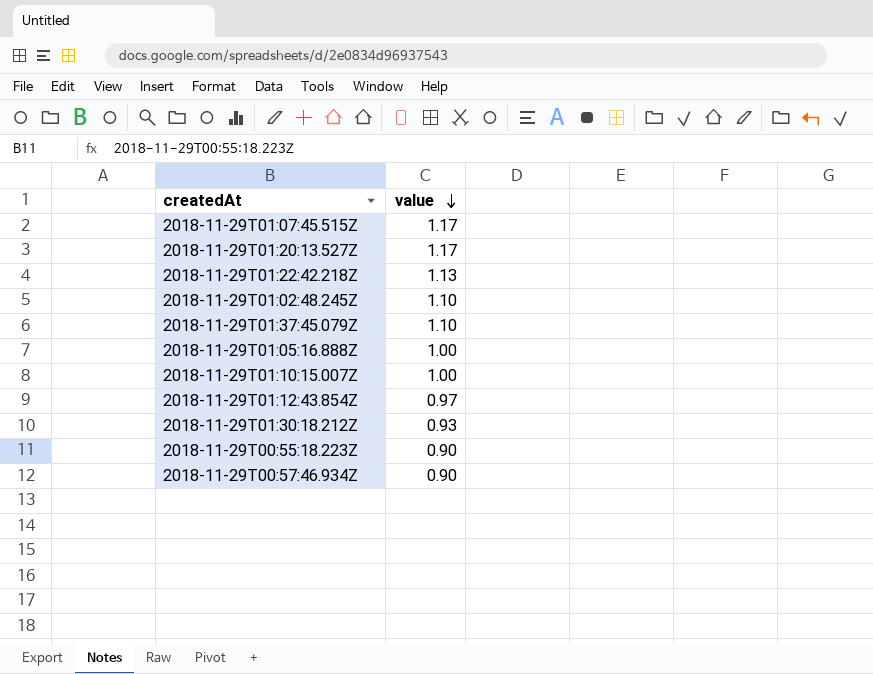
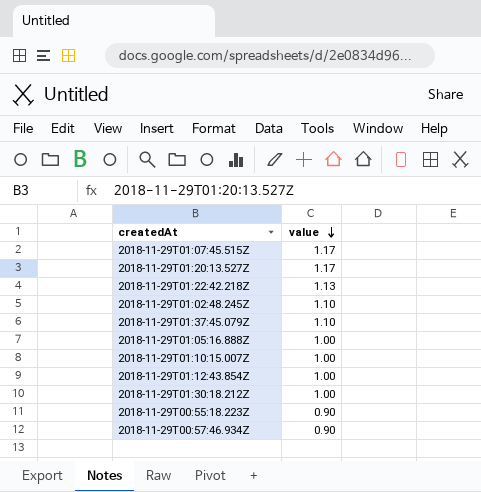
2018-11-29T01:12:43.854Z | value: 0.97 -> 1.00
2018-11-29T01:30:18.212Z | value: 0.93 -> 1.00

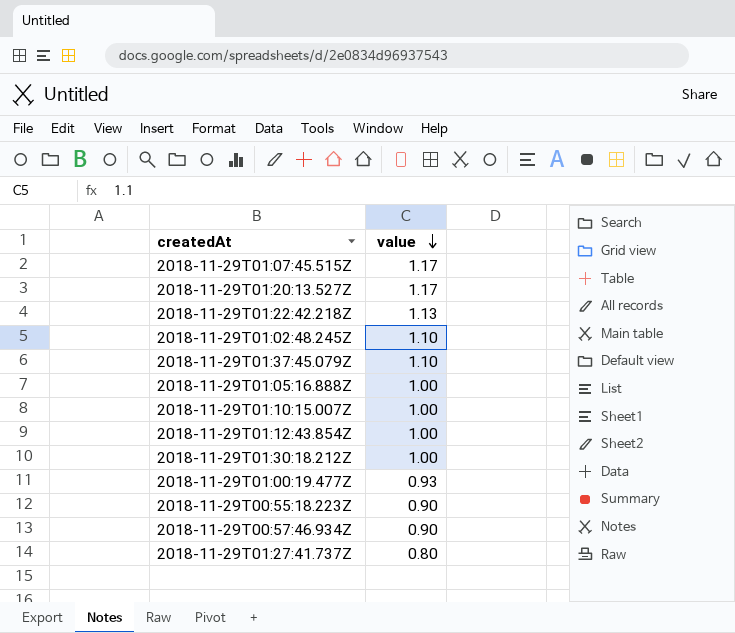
row 2018-11-29T01:00:19.477Z: none -> 0.93
row 2018-11-29T01:27:41.737Z: none -> 0.80

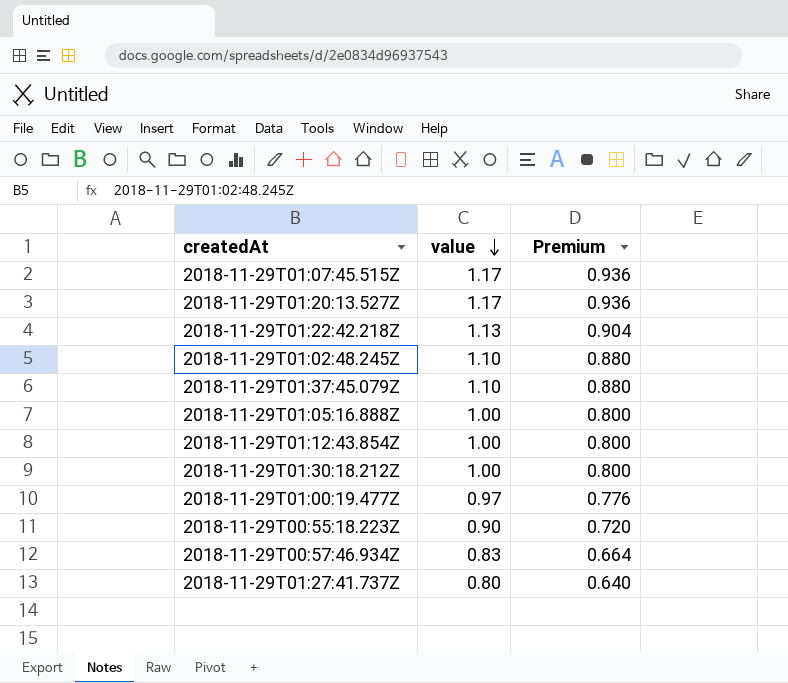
column Premium | formula: none -> [value] * 0.8
row 2018-11-29T01:10:15.007Z: 1.00 -> none
2018-11-29T01:00:19.477Z | value: 0.93 -> 0.97
2018-11-29T00:57:46.934Z | value: 0.90 -> 0.83

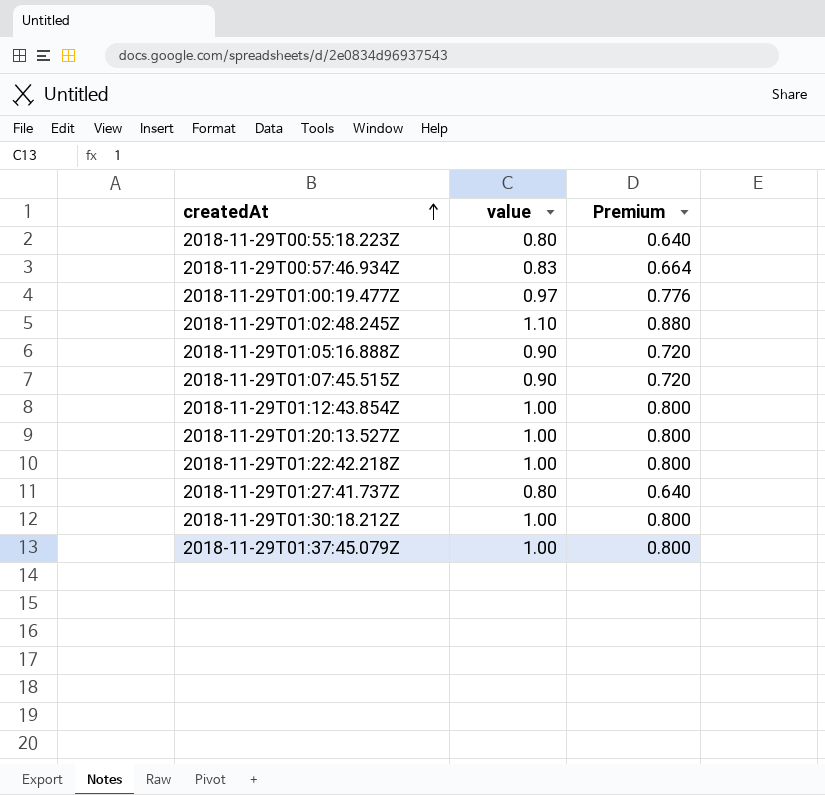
row order: value descending -> createdAt ascending
2018-11-29T00:55:18.223Z | value: 0.90 -> 0.80
2018-11-29T00:55:18.223Z | Premium: 0.720 -> 0.640
2018-11-29T01:05:16.888Z | value: 1.00 -> 0.90
2018-11-29T01:05:16.888Z | Premium: 0.800 -> 0.720
2018-11-29T01:07:45.515Z | value: 1.17 -> 0.90
2018-11-29T01:07:45.515Z | Premium: 0.936 -> 0.720
2018-11-29T01:20:13.527Z | value: 1.17 -> 1.00
2018-11-29T01:20:13.527Z | Premium: 0.936 -> 0.800
2018-11-29T01:22:42.218Z | value: 1.13 -> 1.00
2018-11-29T01:22:42.218Z | Premium: 0.904 -> 0.800
2018-11-29T01:37:45.079Z | value: 1.10 -> 1.00
2018-11-29T01:37:45.079Z | Premium: 0.880 -> 0.800

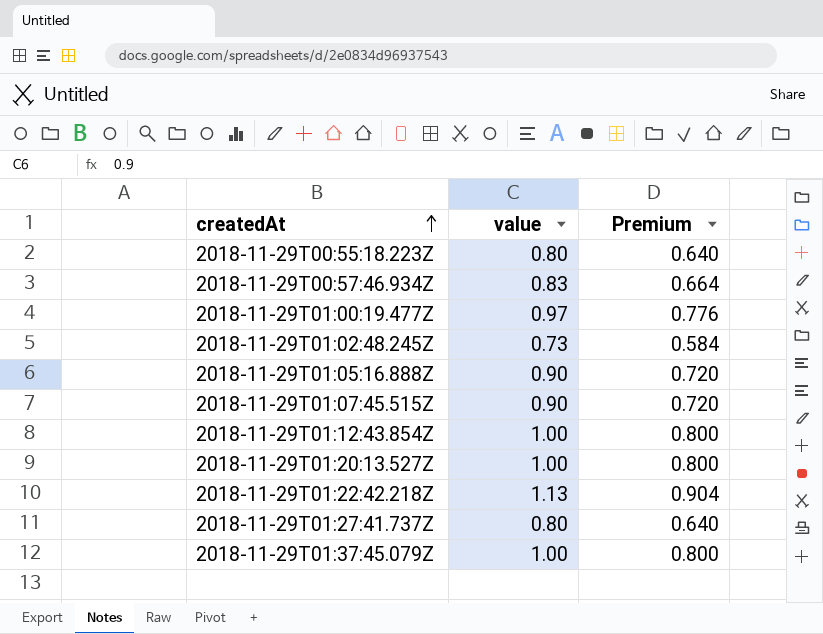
row 2018-11-29T01:30:18.212Z: 1.00 | 0.800 -> none
2018-11-29T01:02:48.245Z | value: 1.10 -> 0.73
2018-11-29T01:02:48.245Z | Premium: 0.880 -> 0.584
2018-11-29T01:22:42.218Z | value: 1.00 -> 1.13
2018-11-29T01:22:42.218Z | Premium: 0.800 -> 0.904

